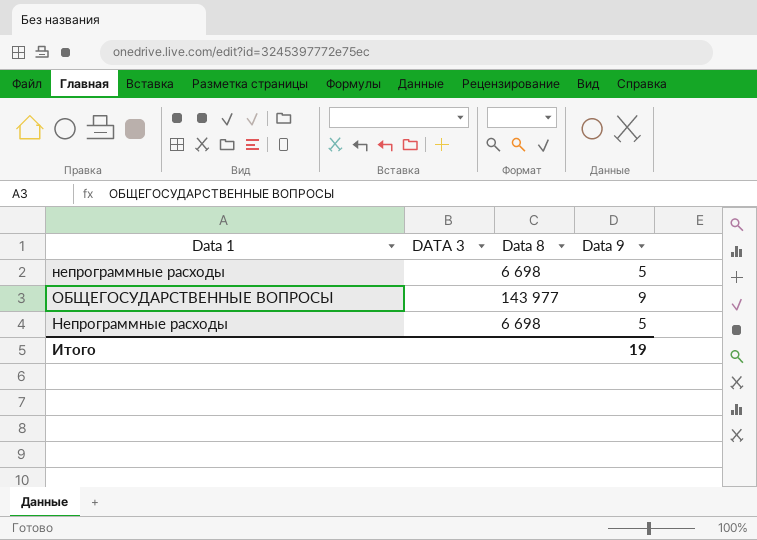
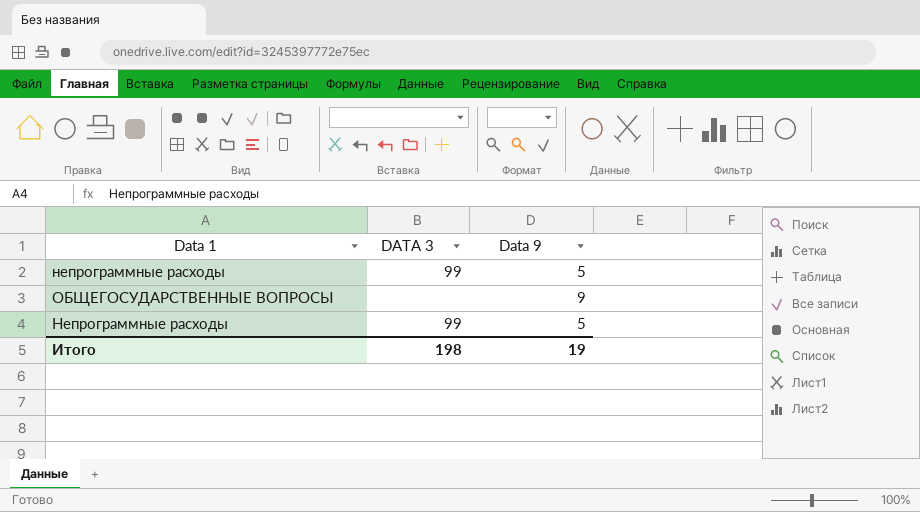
column Data 8 | position: 3 -> none
непрограммные расходы | DATA 3: none -> 99
Непрограммные расходы | DATA 3: none -> 99
Итого | DATA 3: none -> 198

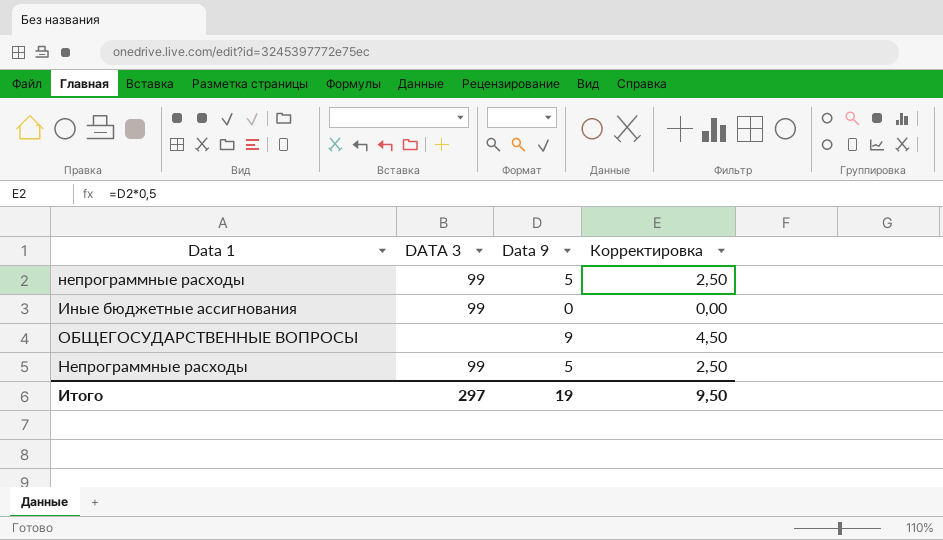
column Корректировка | formula: none -> [Data 9] * 0,5
row Иные бюджетные ассигнования: none -> 99 | 0 | 0,00
Итого | DATA 3: 198 -> 297

